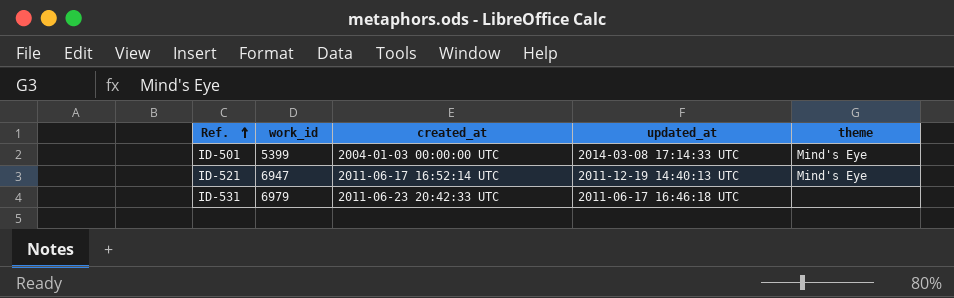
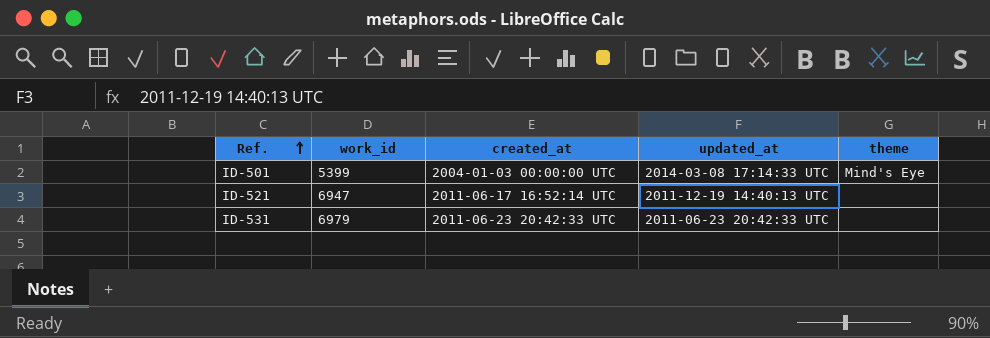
ID-521 | theme: Mind's Eye -> none
ID-531 | updated_at: 2011-06-17 16:46:18 UTC -> 2011-06-23 20:42:33 UTC

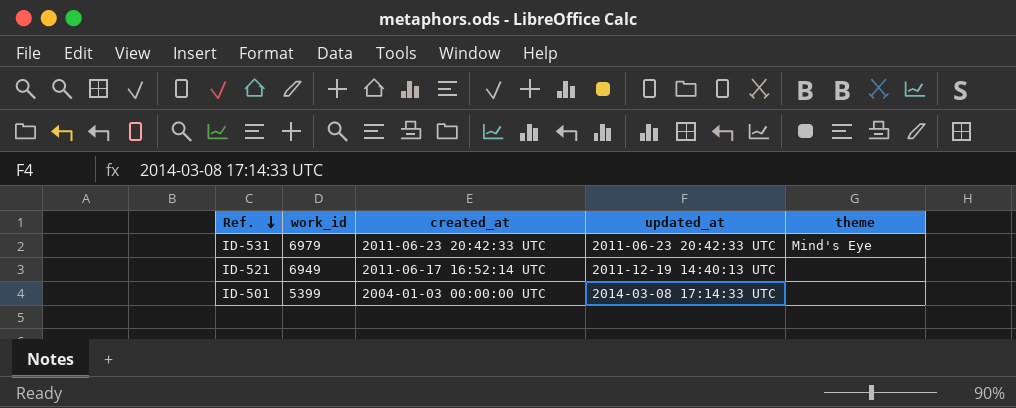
row order: Ref. ascending -> Ref. descending
ID-531 | theme: none -> Mind's Eye
ID-521 | work_id: 6947 -> 6949
ID-501 | theme: Mind's Eye -> none

